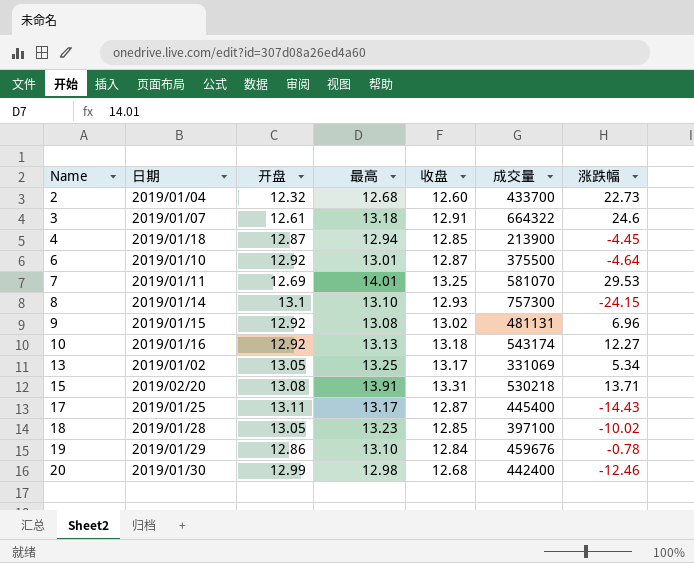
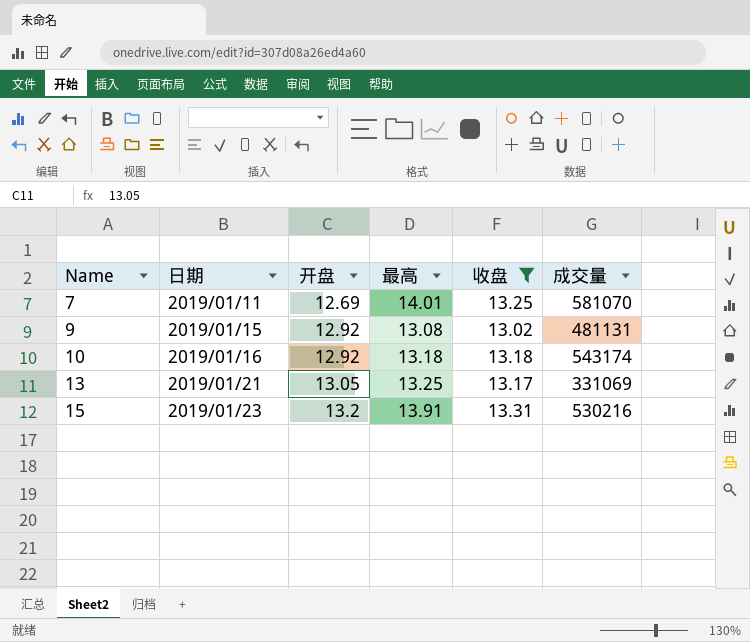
filter: none -> 收盘 >= 13.02
column 涨跌幅 | position: 7 -> none
10 | 最高: 13.13 -> 13.18
13 | 日期: 2019/01/02 -> 2019/01/21
15 | 日期: 2019/02/20 -> 2019/01/23
15 | 开盘: 13.08 -> 13.2
15 | 成交量: 530218 -> 530216

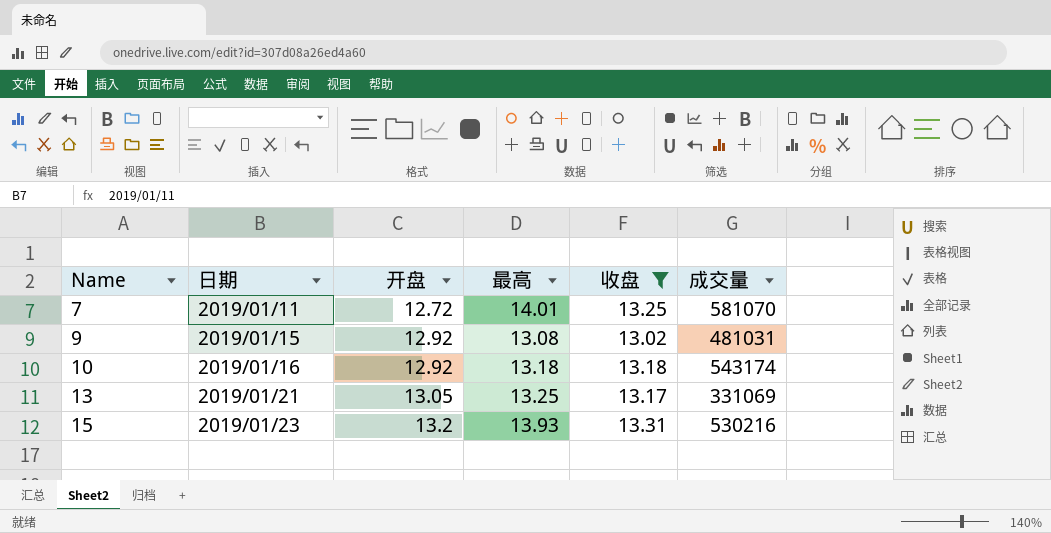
7 | 开盘: 12.69 -> 12.72
9 | 成交量: 481131 -> 481031
15 | 最高: 13.91 -> 13.93

